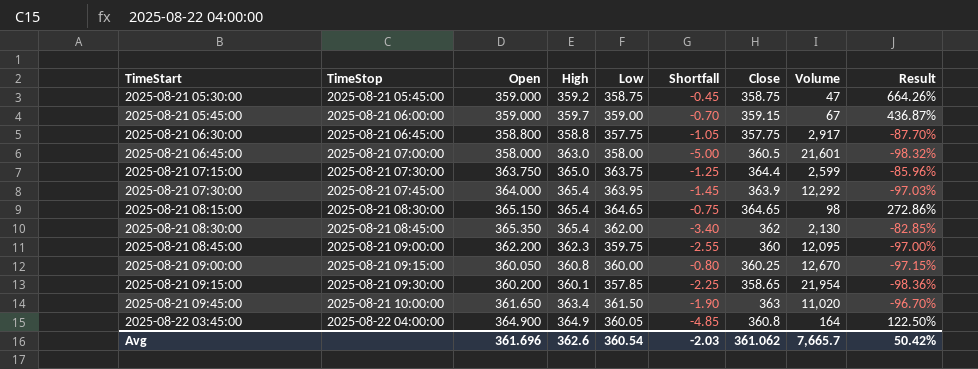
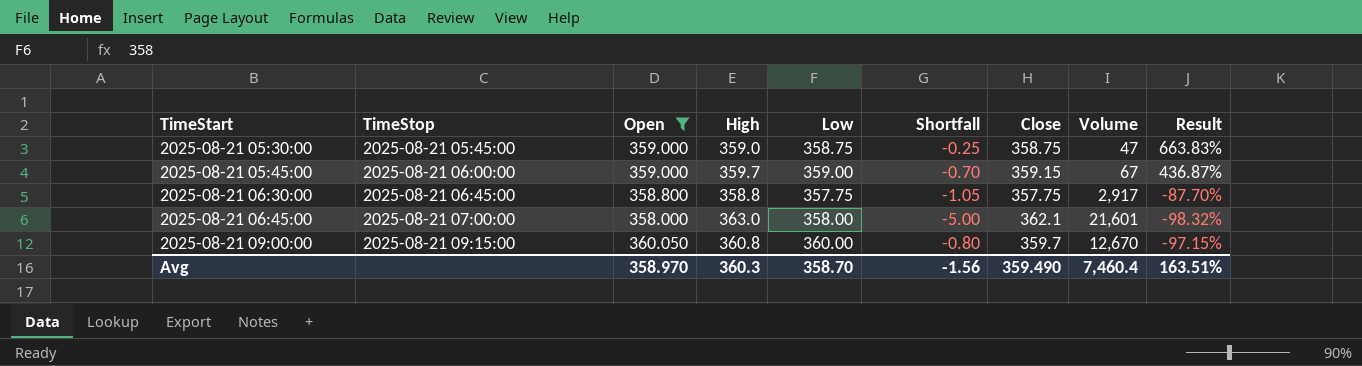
filter: none -> Open <= 360.050
2025-08-21 05:30:00 | High: 359.2 -> 359.0
2025-08-21 05:30:00 | Shortfall: -0.45 -> -0.25
2025-08-21 05:30:00 | Result: 664.26% -> 663.83%
2025-08-21 06:45:00 | Close: 360.5 -> 362.1
2025-08-21 09:00:00 | Close: 360.25 -> 359.7
Avg | Open: 361.696 -> 358.970
Avg | High: 362.6 -> 360.3
Avg | Low: 360.54 -> 358.70
Avg | Shortfall: -2.03 -> -1.56
Avg | Close: 361.062 -> 359.490
Avg | Volume: 7,665.7 -> 7,460.4
Avg | Result: 50.42% -> 163.51%

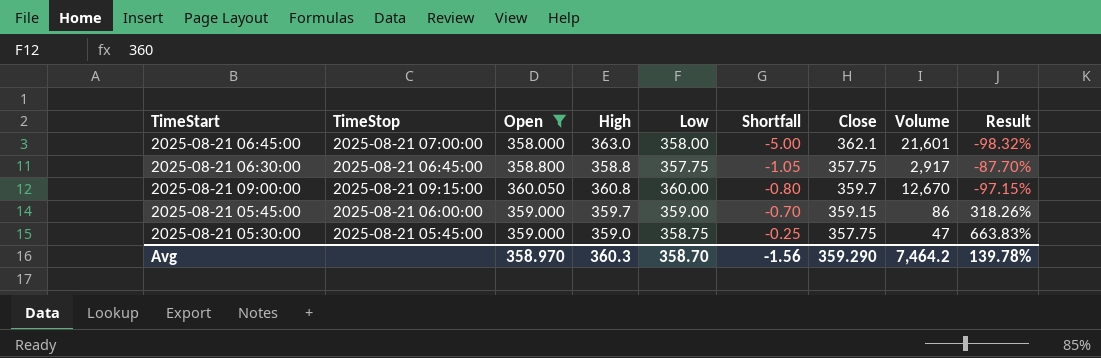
row order: TimeStart ascending -> Shortfall ascending
2025-08-21 05:45:00 | Volume: 67 -> 86
2025-08-21 05:45:00 | Result: 436.87% -> 318.26%
2025-08-21 05:30:00 | Close: 358.75 -> 357.75
Avg | Close: 359.490 -> 359.290
Avg | Volume: 7,460.4 -> 7,464.2
Avg | Result: 163.51% -> 139.78%

